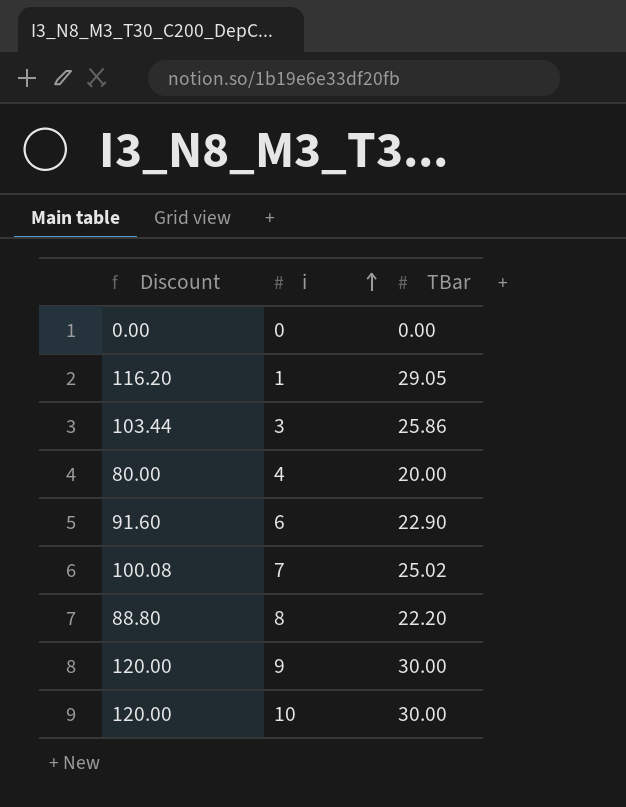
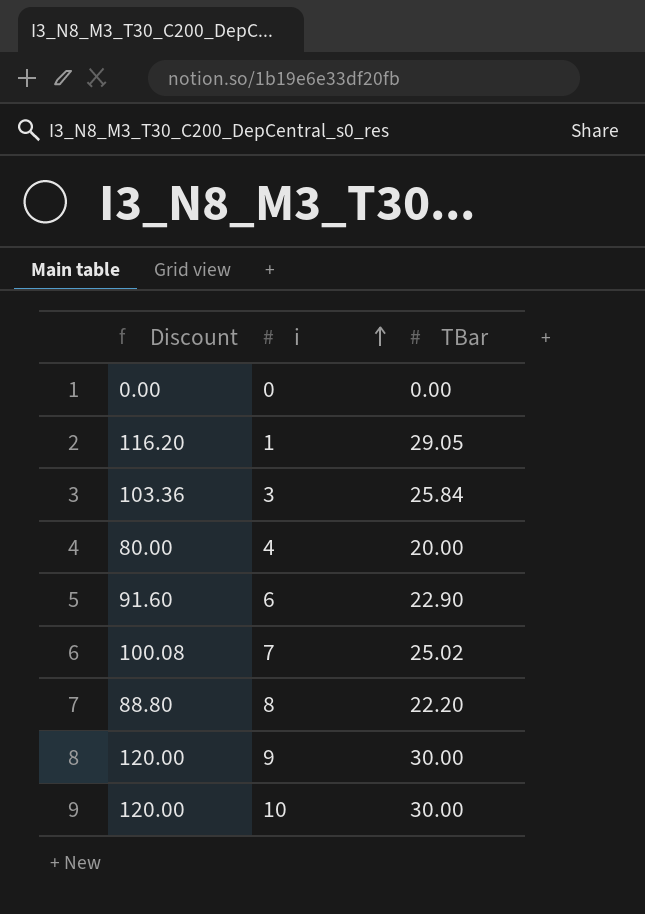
3 | Discount: 103.44 -> 103.36
3 | TBar: 25.86 -> 25.84

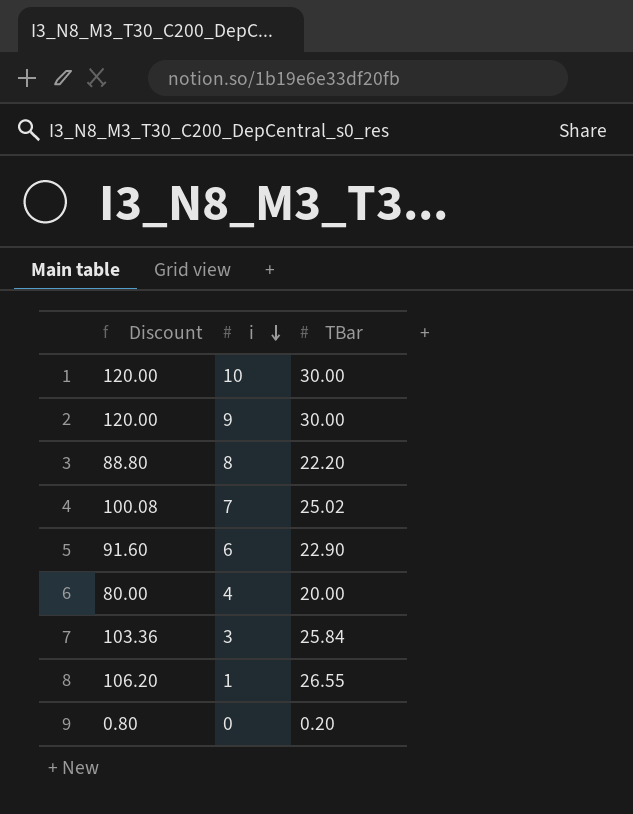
row order: i ascending -> i descending
1 | Discount: 116.20 -> 106.20
1 | TBar: 29.05 -> 26.55
0 | Discount: 0.00 -> 0.80
0 | TBar: 0.00 -> 0.20

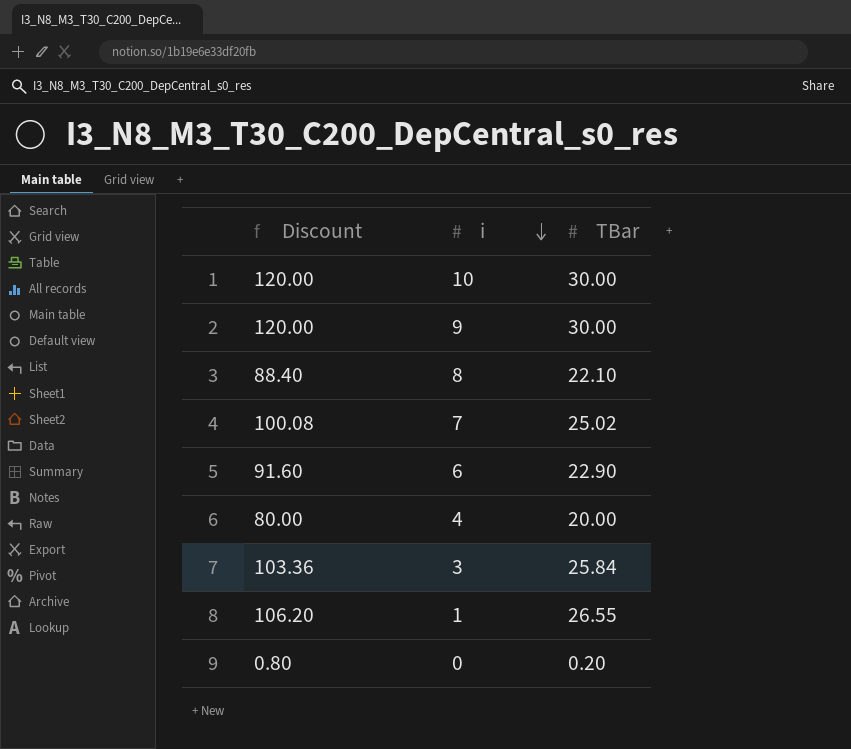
8 | Discount: 88.80 -> 88.40
8 | TBar: 22.20 -> 22.10

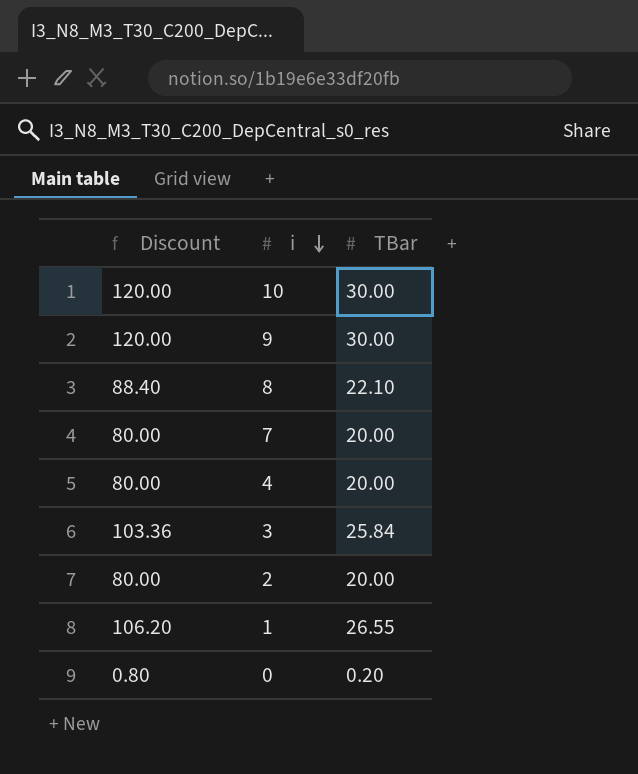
row 6: 91.60 | 22.90 -> none
7 | Discount: 100.08 -> 80.00
7 | TBar: 25.02 -> 20.00
row 2: none -> 80.00 | 20.00

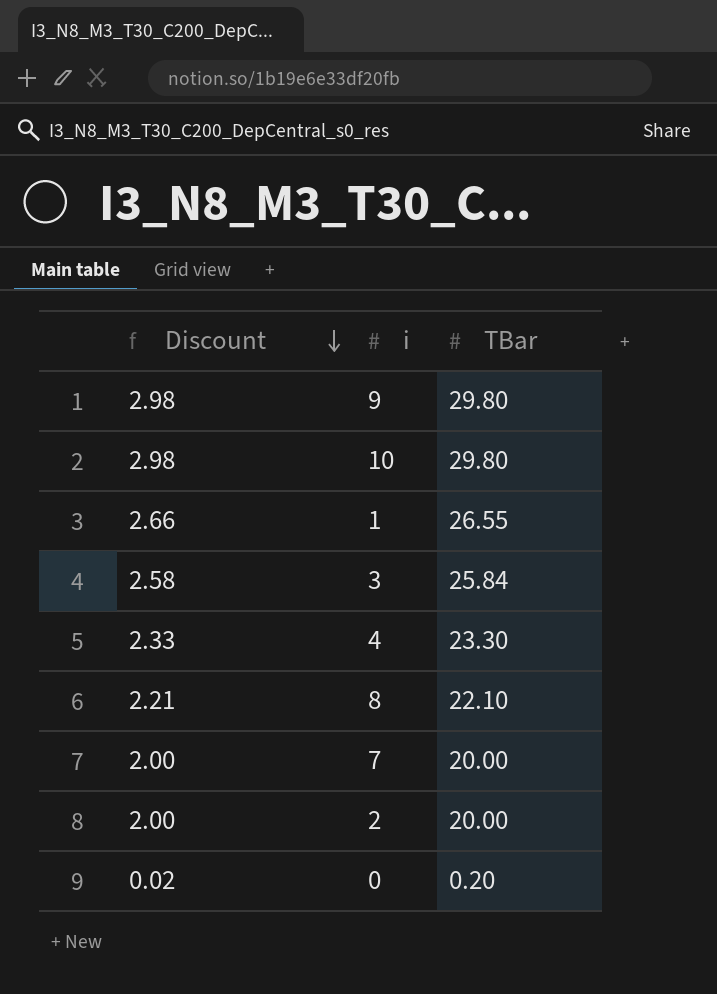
row order: i descending -> Discount descending
column Discount | formula: [TBar] * 4 -> [TBar] * 0.1
9 | TBar: 30.00 -> 29.80
10 | TBar: 30.00 -> 29.80
4 | TBar: 20.00 -> 23.30

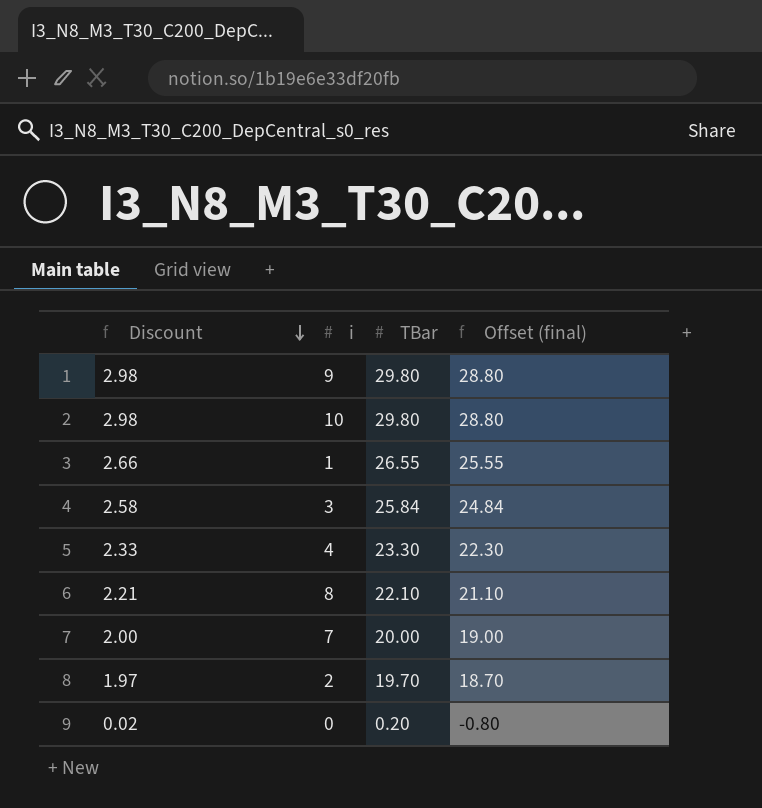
column Offset (final) | formula: none -> [TBar] - 1
2 | Discount: 2.00 -> 1.97
2 | TBar: 20.00 -> 19.70

